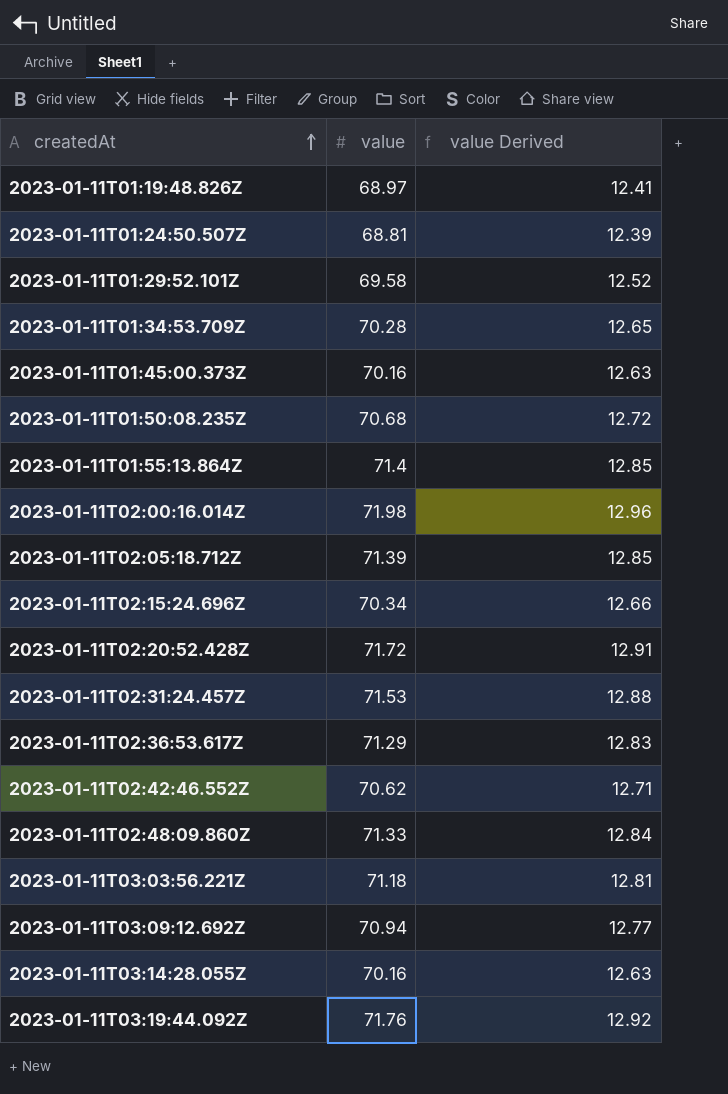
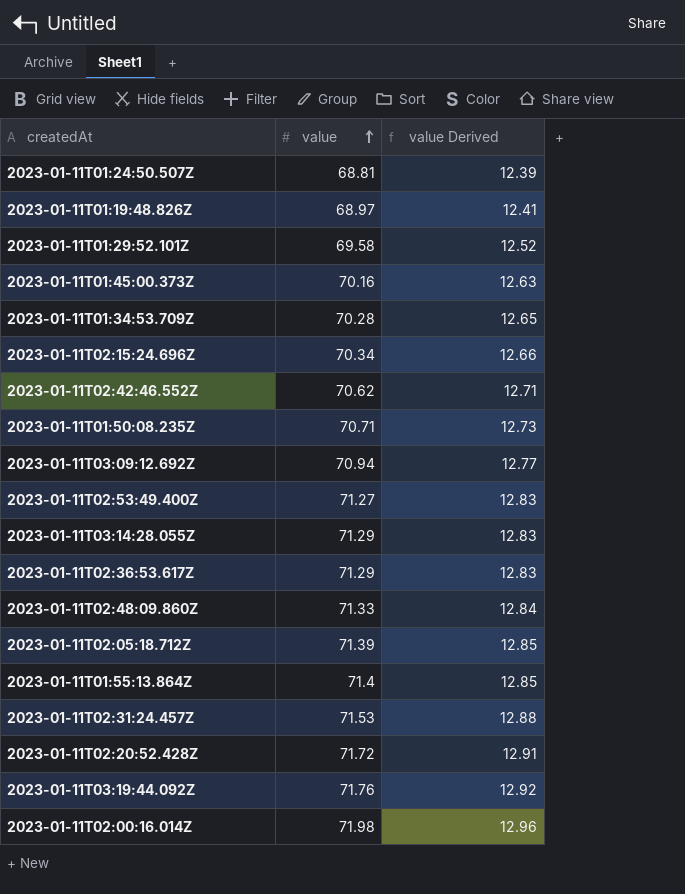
row order: createdAt ascending -> value ascending
row 2023-01-11T03:03:56.221Z: 71.18 | 12.81 -> none
2023-01-11T01:50:08.235Z | value: 70.68 -> 70.71
2023-01-11T01:50:08.235Z | value Derived: 12.72 -> 12.73
row 2023-01-11T02:53:49.400Z: none -> 71.27 | 12.83
2023-01-11T03:14:28.055Z | value: 70.16 -> 71.29
2023-01-11T03:14:28.055Z | value Derived: 12.63 -> 12.83

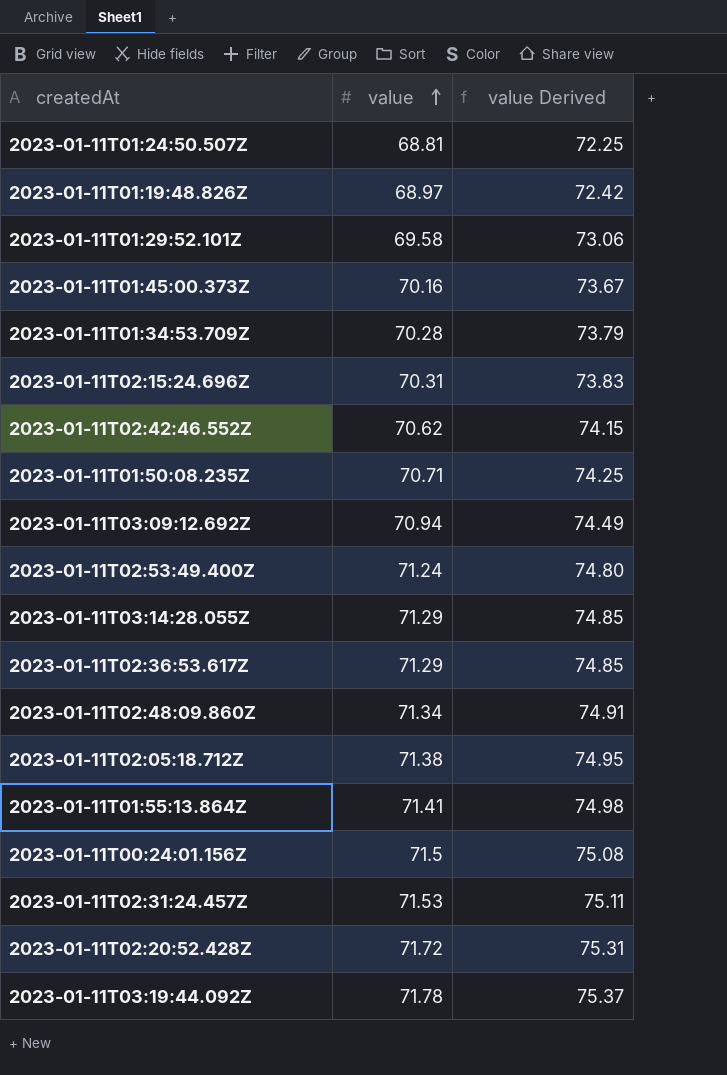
column value Derived | formula: [value] * 0.18 -> [value] * 1.05
row 2023-01-11T02:00:16.014Z: 71.98 | 12.96 -> none
2023-01-11T02:15:24.696Z | value: 70.34 -> 70.31
2023-01-11T02:53:49.400Z | value: 71.27 -> 71.24
2023-01-11T02:48:09.860Z | value: 71.33 -> 71.34
2023-01-11T02:05:18.712Z | value: 71.39 -> 71.38
2023-01-11T01:55:13.864Z | value: 71.4 -> 71.41
row 2023-01-11T00:24:01.156Z: none -> 71.5 | 75.08
2023-01-11T03:19:44.092Z | value: 71.76 -> 71.78

